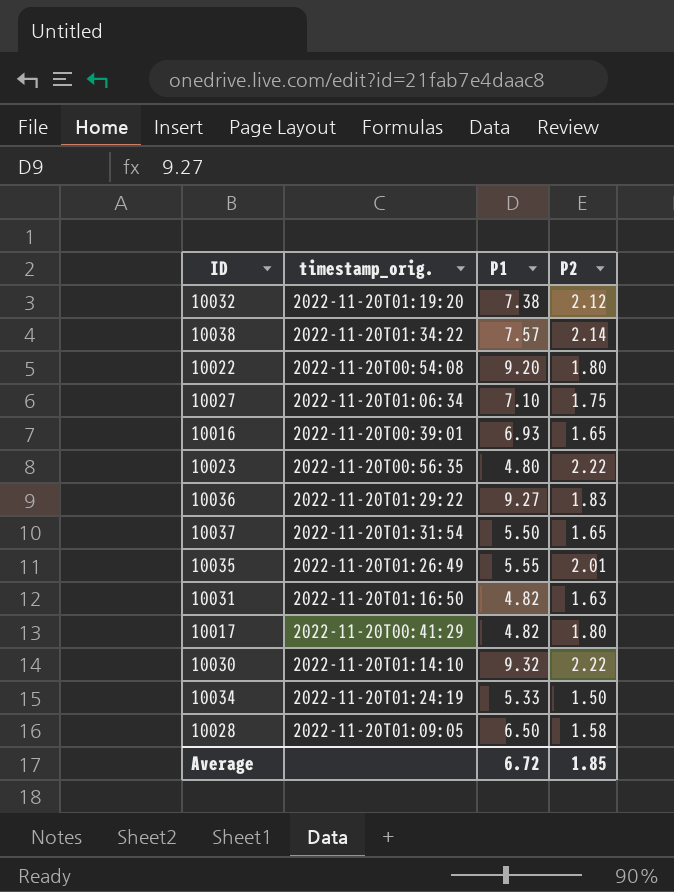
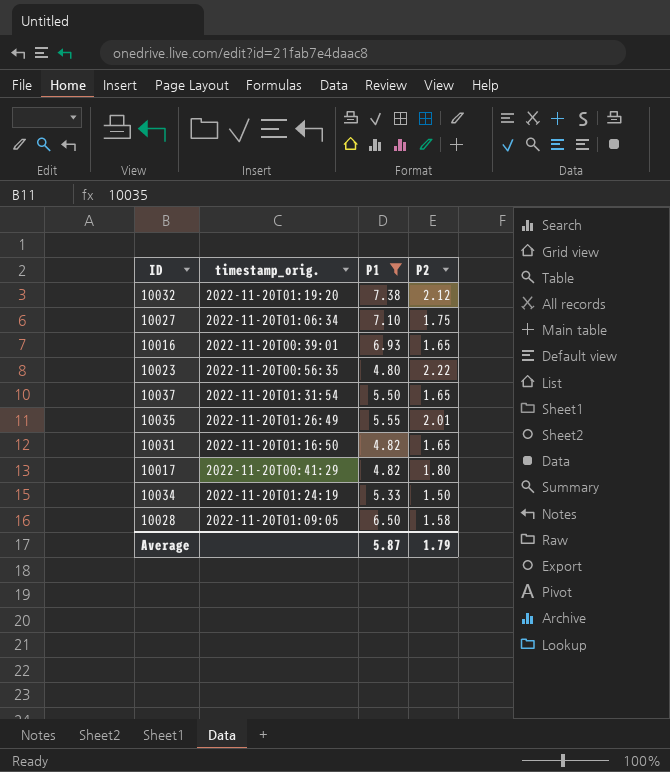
filter: none -> P1 <= 7.38
10031 | P2: 1.63 -> 1.65
Average | P1: 6.72 -> 5.87
Average | P2: 1.85 -> 1.79

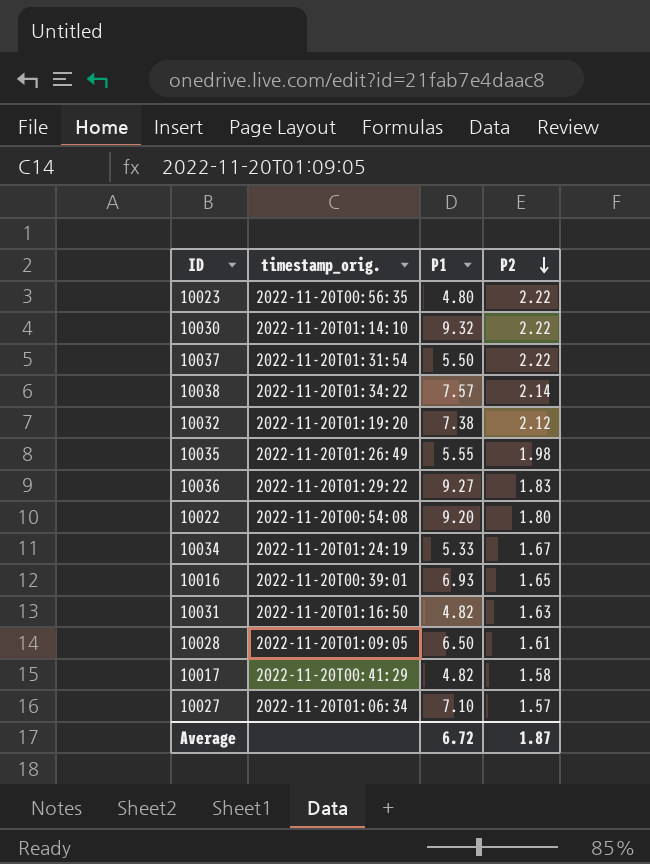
filter: P1 <= 7.38 -> none
row order: none -> P2 descending
10037 | P2: 1.65 -> 2.22
10035 | P2: 2.01 -> 1.98
10034 | P2: 1.50 -> 1.67
10031 | P2: 1.65 -> 1.63
10028 | P2: 1.58 -> 1.61
10017 | P2: 1.80 -> 1.58
10027 | P2: 1.75 -> 1.57
Average | P1: 5.87 -> 6.72
Average | P2: 1.79 -> 1.87

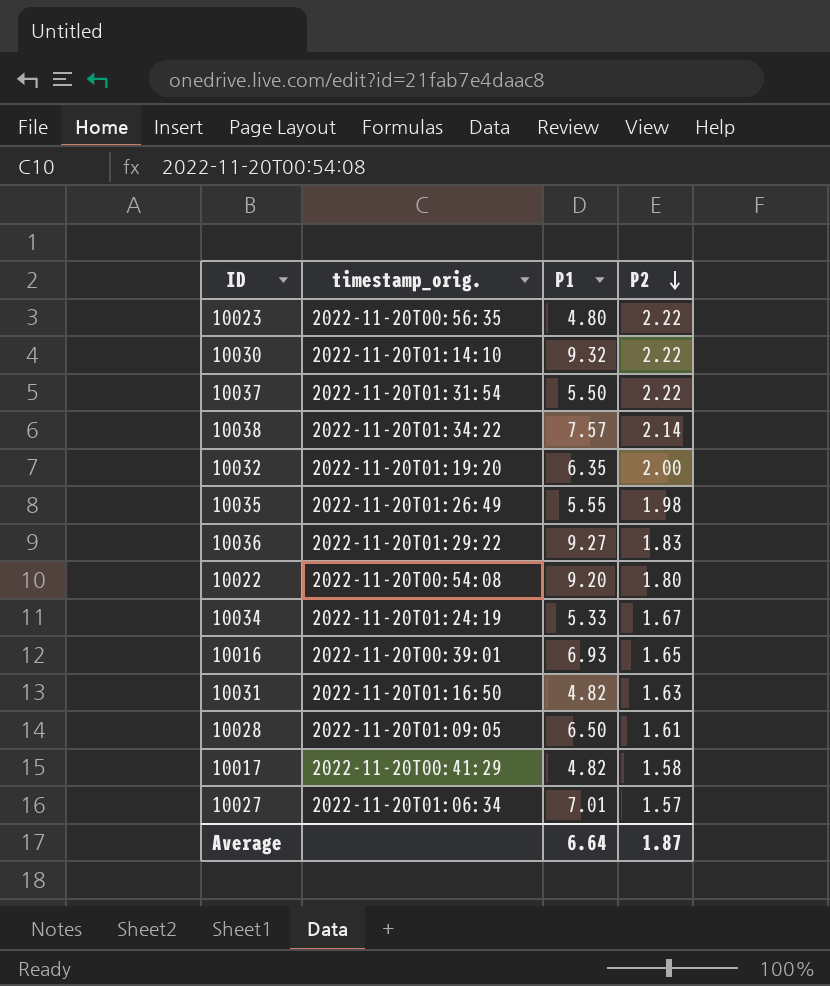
10032 | P1: 7.38 -> 6.35
10032 | P2: 2.12 -> 2.00
10027 | P1: 7.10 -> 7.01
Average | P1: 6.72 -> 6.64

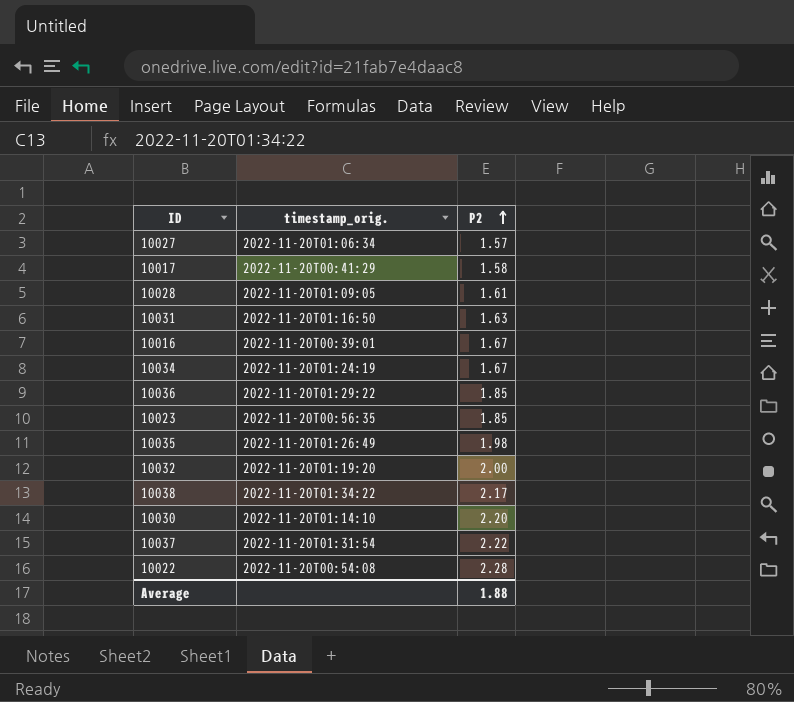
row order: P2 descending -> P2 ascending
column P1 | position: 3 -> none
10016 | P2: 1.65 -> 1.67
10036 | P2: 1.83 -> 1.85
10023 | P2: 2.22 -> 1.85
10038 | P2: 2.14 -> 2.17
10030 | P2: 2.22 -> 2.20
10022 | P2: 1.80 -> 2.28
Average | P2: 1.87 -> 1.88

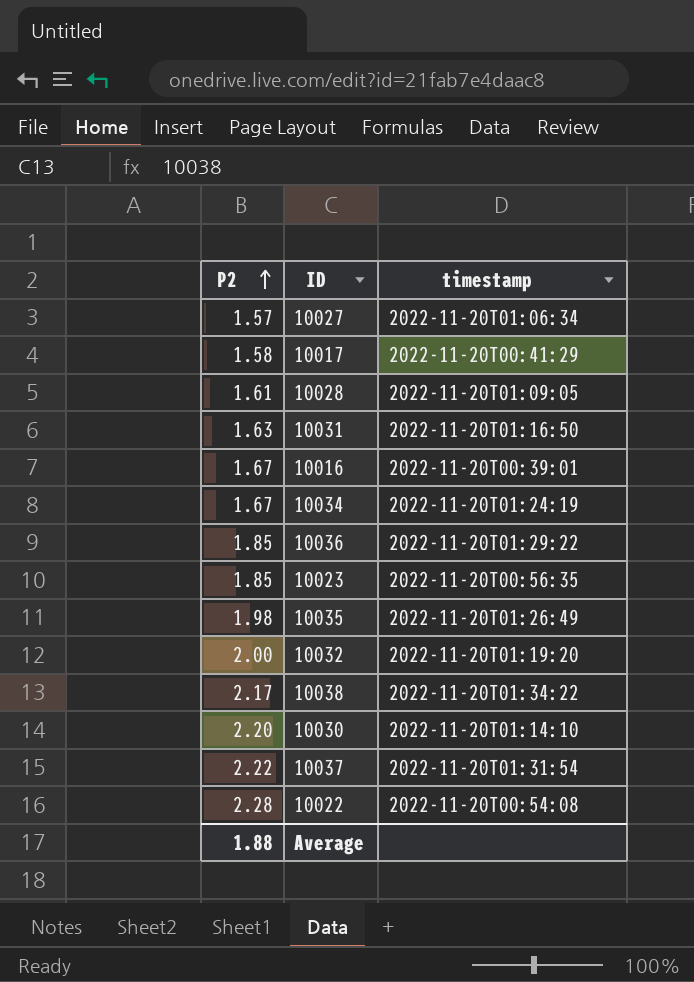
column P2 | position: 3 -> 1
column name: timestamp_orig. -> timestamp

